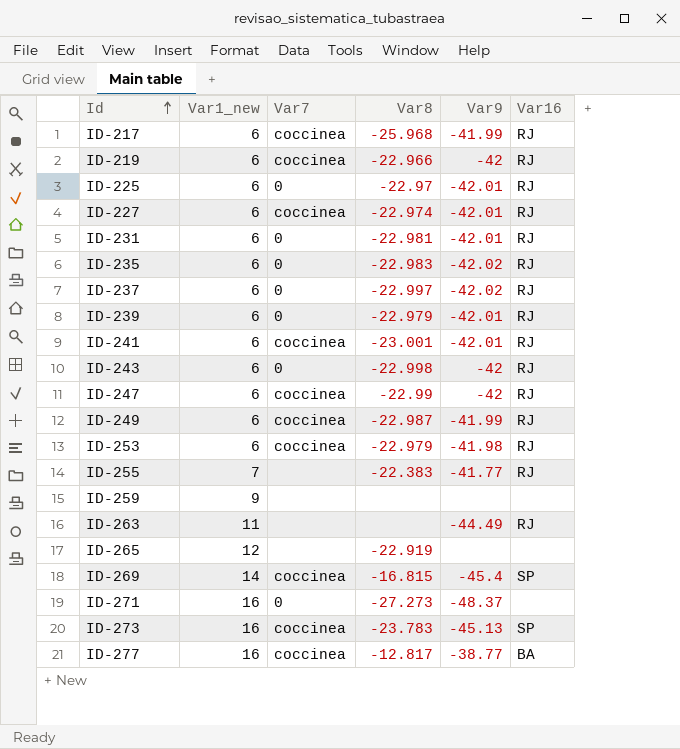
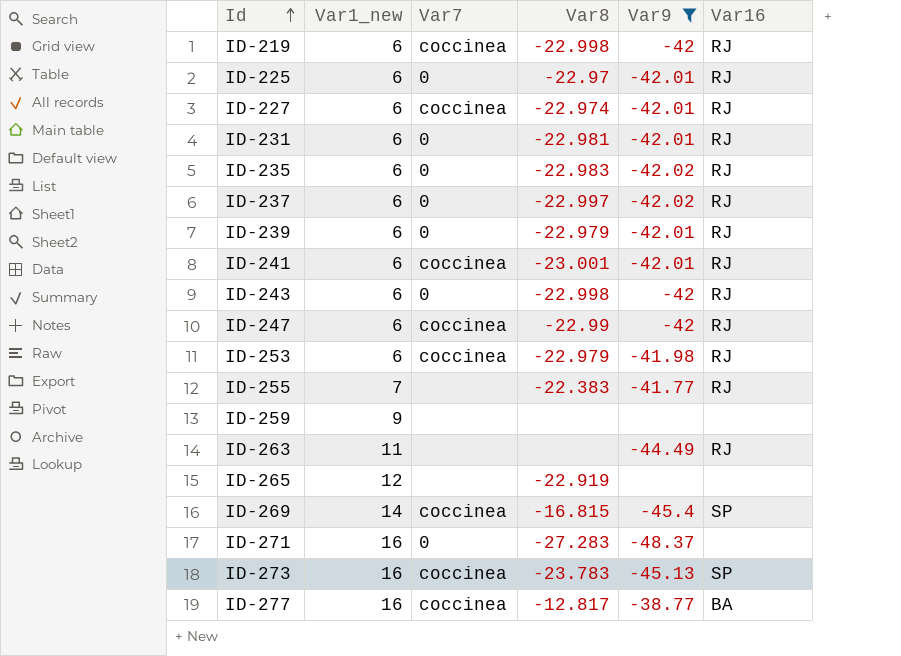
filter: none -> Var9 != -41.99
ID-219 | Var8: -22.966 -> -22.998
ID-271 | Var8: -27.273 -> -27.283

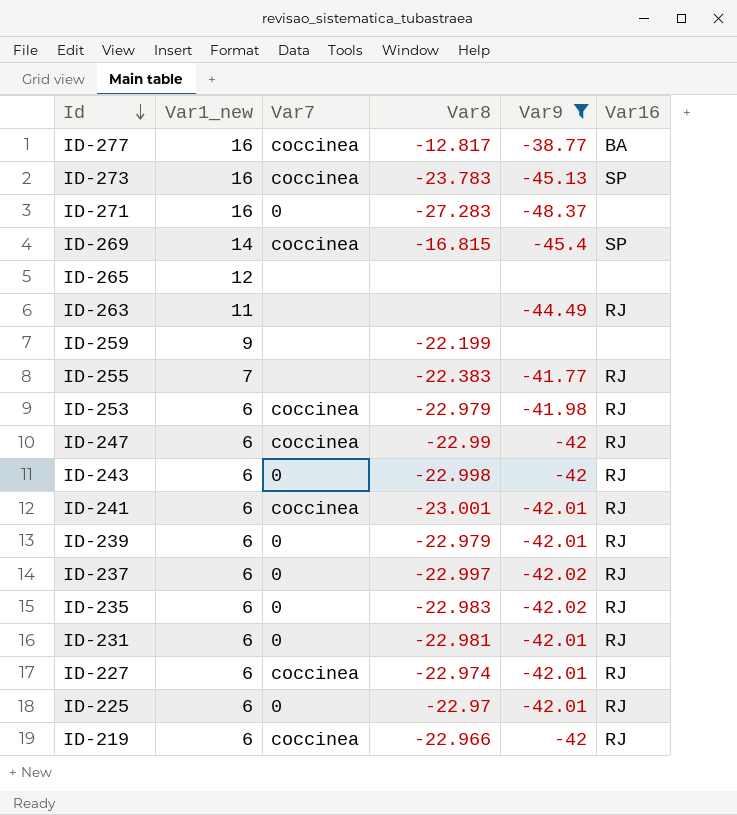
row order: Id ascending -> Id descending
ID-265 | Var8: -22.919 -> none
ID-259 | Var8: none -> -22.199
ID-219 | Var8: -22.998 -> -22.966

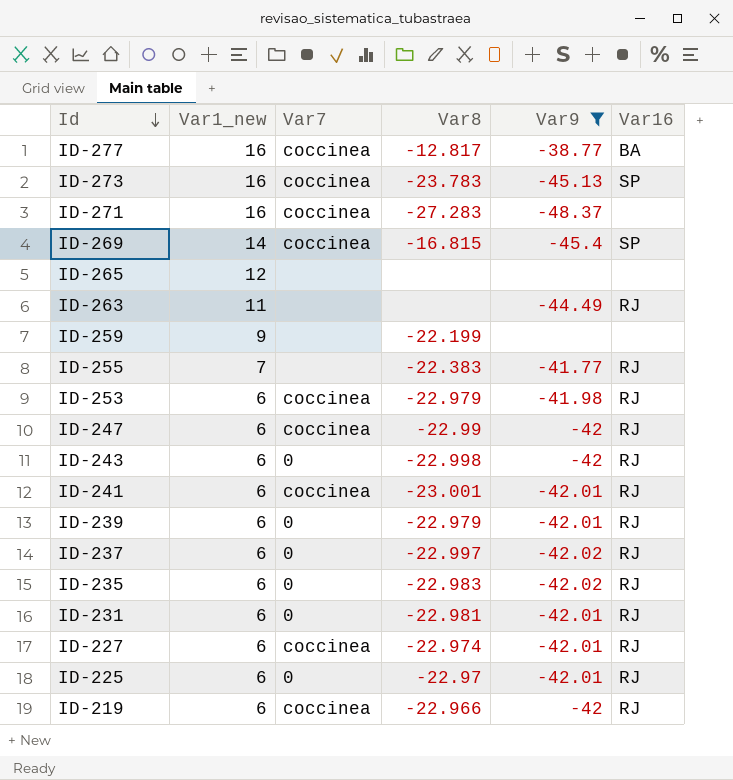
ID-271 | Var7: 0 -> coccinea

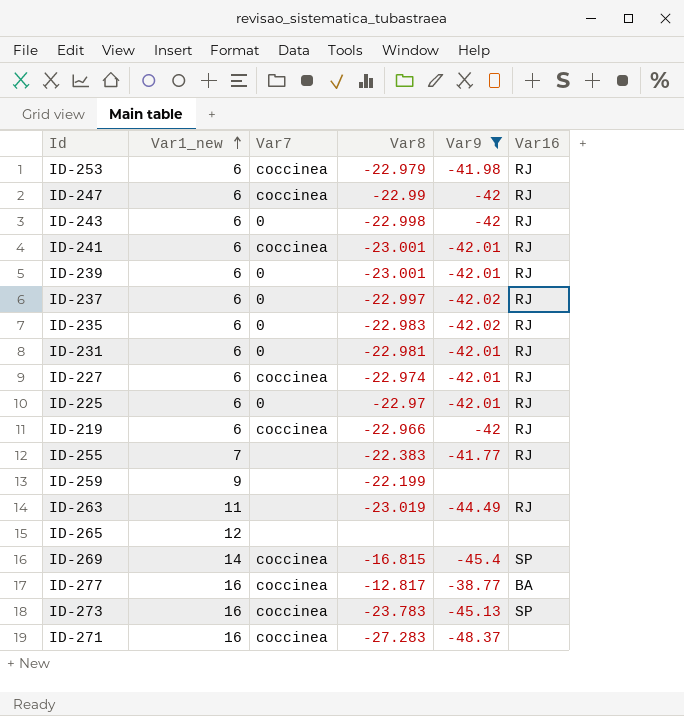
row order: Id descending -> Var1_new ascending
ID-239 | Var8: -22.979 -> -23.001
ID-263 | Var8: none -> -23.019

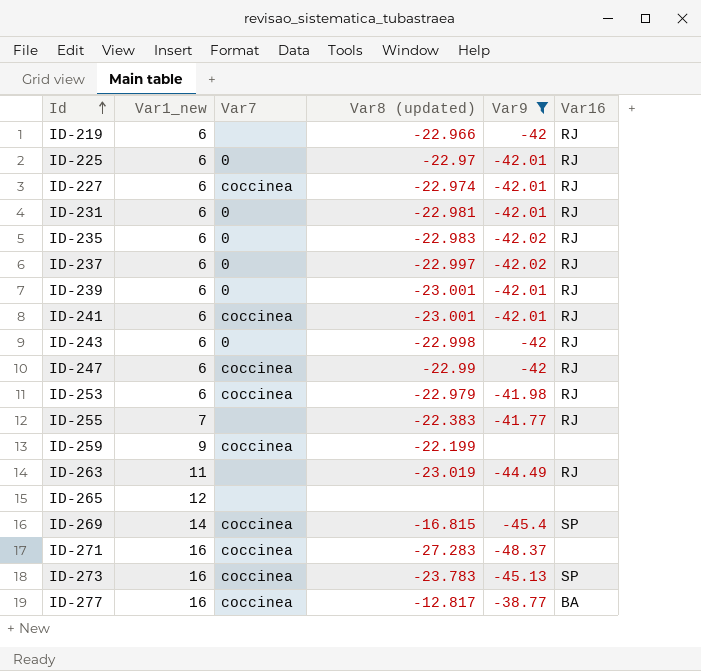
row order: Var1_new ascending -> Id ascending
column name: Var8 -> Var8 (updated)
ID-219 | Var7: coccinea -> none
ID-259 | Var7: none -> coccinea

